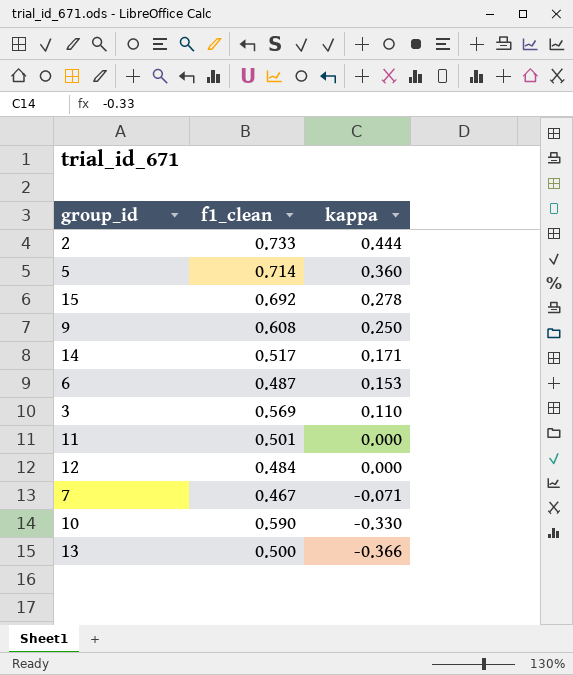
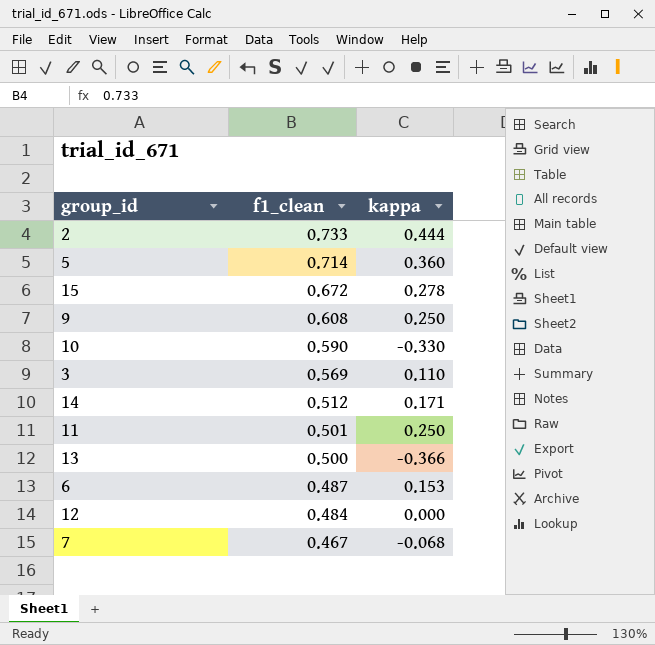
row order: kappa descending -> f1_clean descending
15 | f1_clean: 0.692 -> 0.672
14 | f1_clean: 0.517 -> 0.512
11 | kappa: 0.000 -> 0.250
7 | kappa: -0.071 -> -0.068

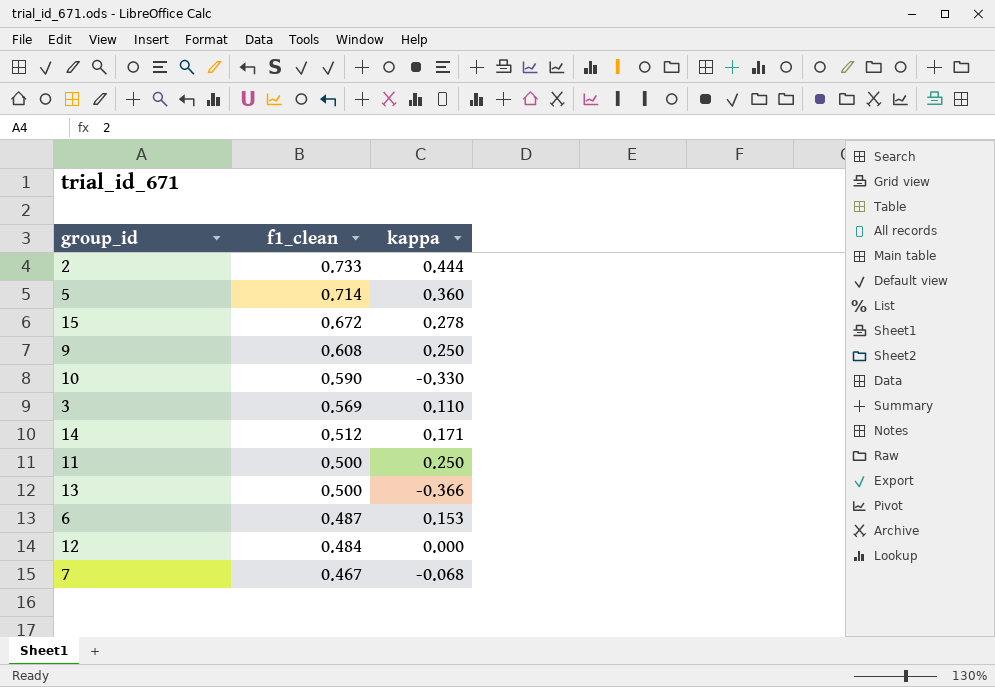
11 | f1_clean: 0.501 -> 0.500

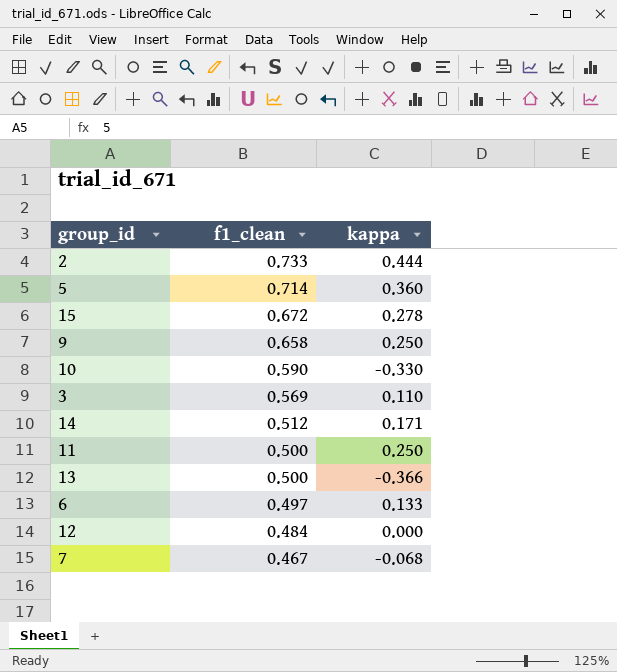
9 | f1_clean: 0.608 -> 0.658
6 | f1_clean: 0.487 -> 0.497
6 | kappa: 0.153 -> 0.133

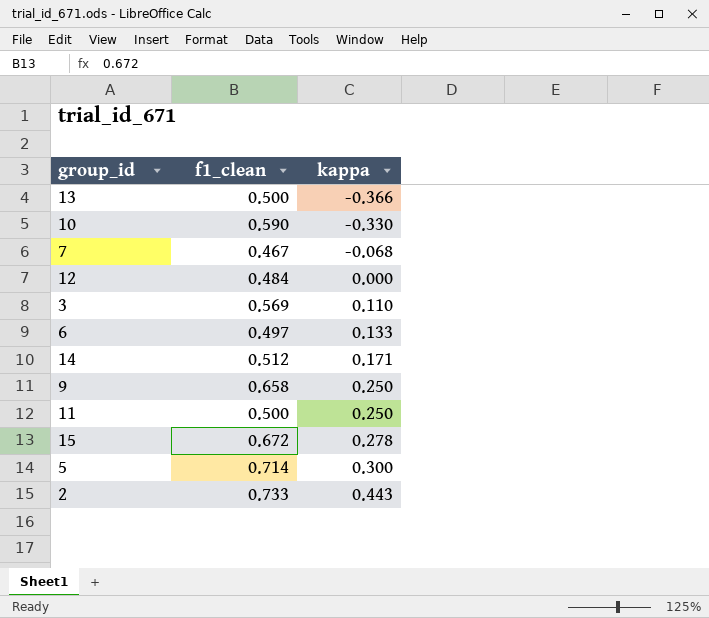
row order: f1_clean descending -> kappa ascending
5 | kappa: 0.360 -> 0.300
2 | kappa: 0.444 -> 0.443

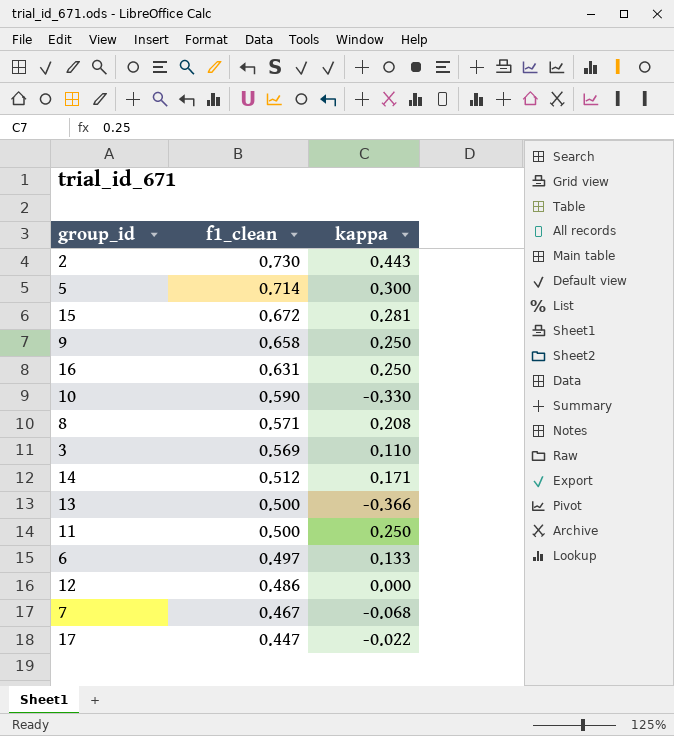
row order: kappa ascending -> f1_clean descending
2 | f1_clean: 0.733 -> 0.730
15 | kappa: 0.278 -> 0.281
row 16: none -> 0.631 | 0.250
row 8: none -> 0.571 | 0.208
12 | f1_clean: 0.484 -> 0.486
row 17: none -> 0.447 | -0.022

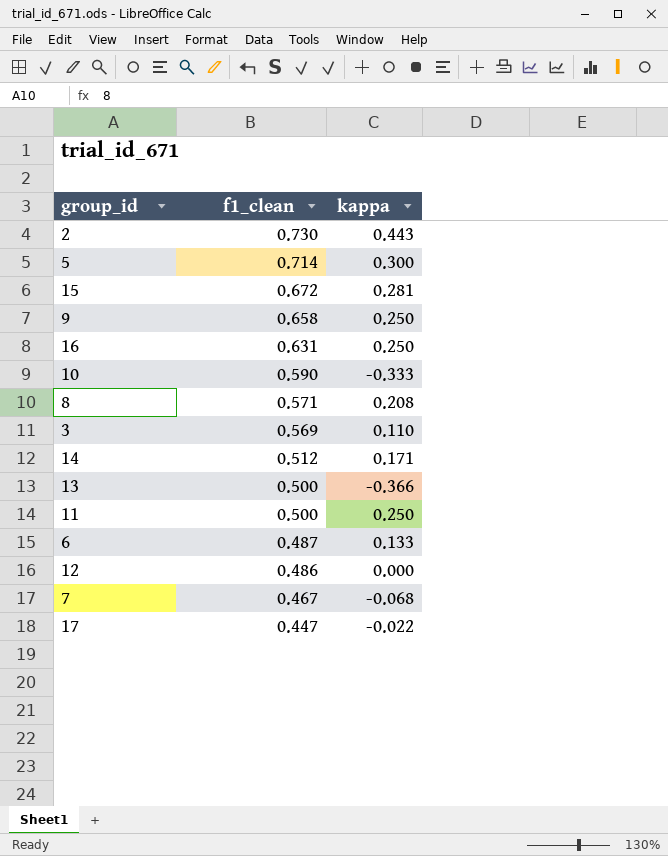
10 | kappa: -0.330 -> -0.333
6 | f1_clean: 0.497 -> 0.487

